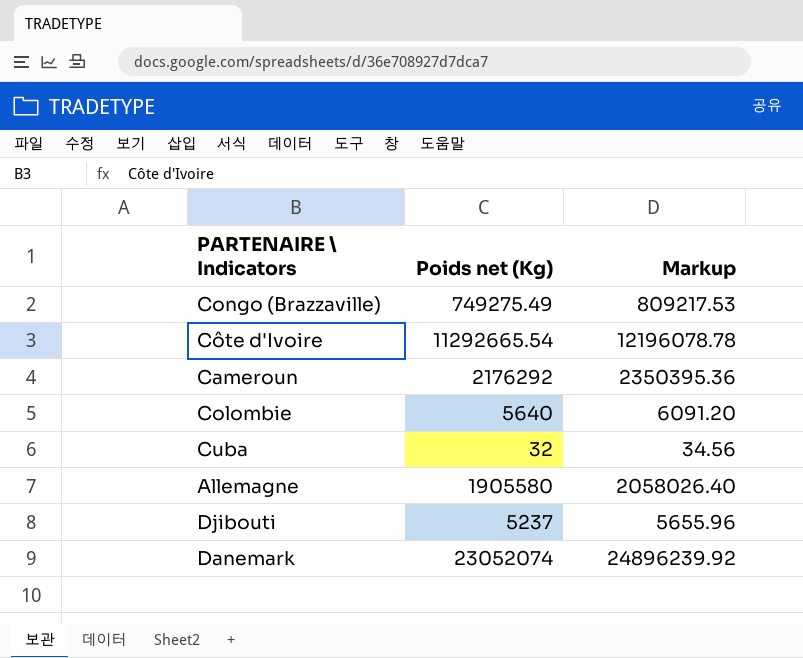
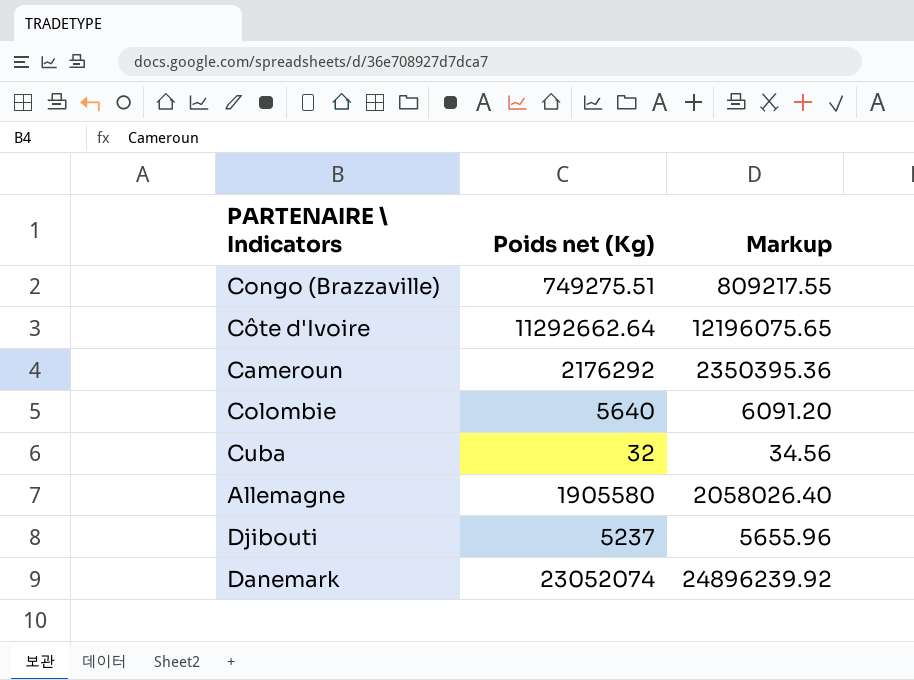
Congo (Brazzaville) | Poids net (Kg): 749275.49 -> 749275.51
Congo (Brazzaville) | Markup: 809217.53 -> 809217.55
Côte d'Ivoire | Poids net (Kg): 11292665.54 -> 11292662.64
Côte d'Ivoire | Markup: 12196078.78 -> 12196075.65

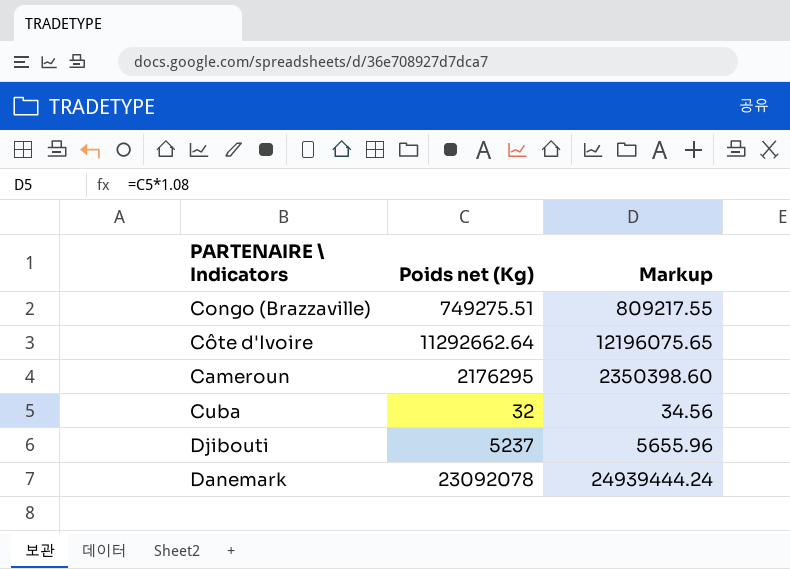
row Colombie: 5640 | 6091.20 -> none
row Allemagne: 1905580 | 2058026.40 -> none
Cameroun | Poids net (Kg): 2176292 -> 2176295
Cameroun | Markup: 2350395.36 -> 2350398.60
Danemark | Poids net (Kg): 23052074 -> 23092078
Danemark | Markup: 24896239.92 -> 24939444.24

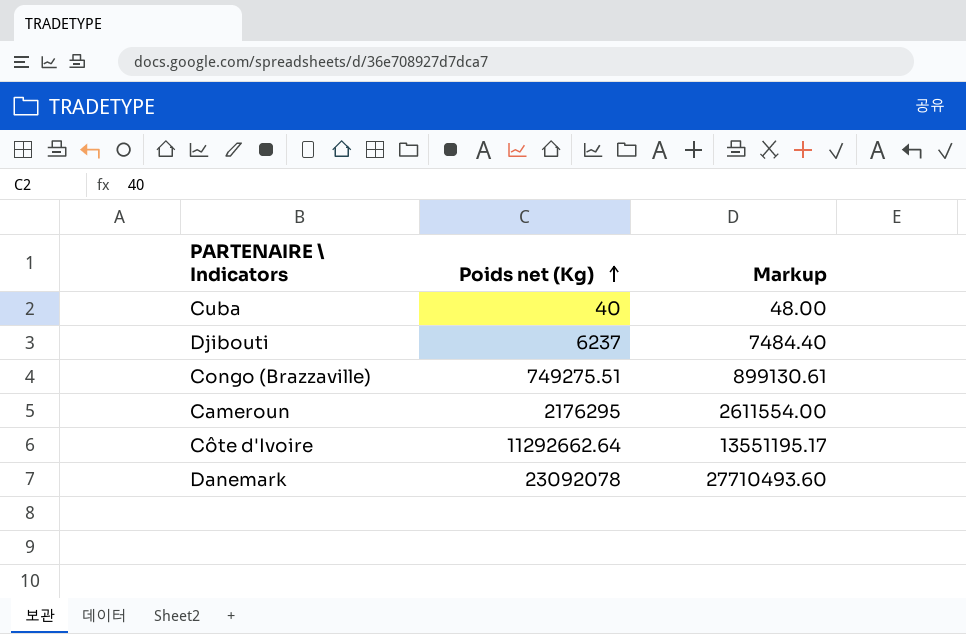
row order: none -> Poids net (Kg) ascending
column Markup | formula: [Poids net (Kg)] * 1.08 -> [Poids net (Kg)] * 1.2
Cuba | Poids net (Kg): 32 -> 40
Djibouti | Poids net (Kg): 5237 -> 6237

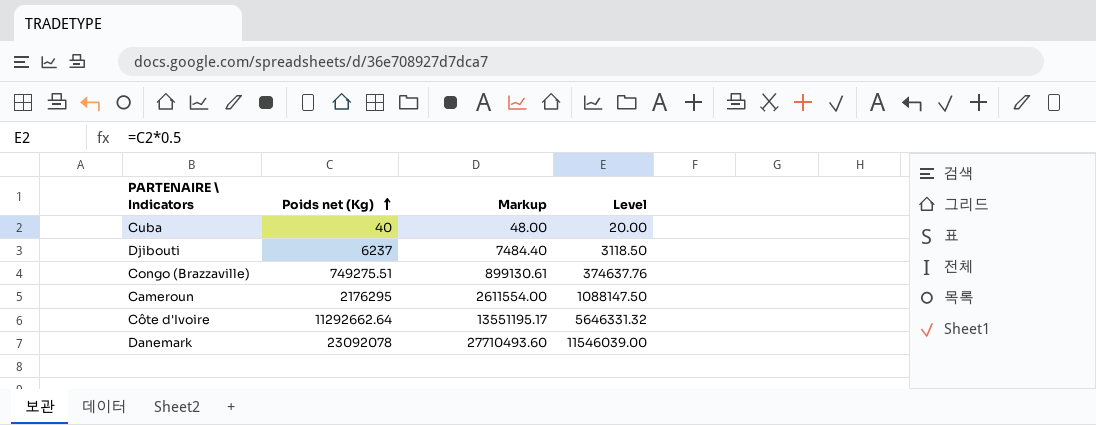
column Level | formula: none -> [Poids net (Kg)] * 0.5

